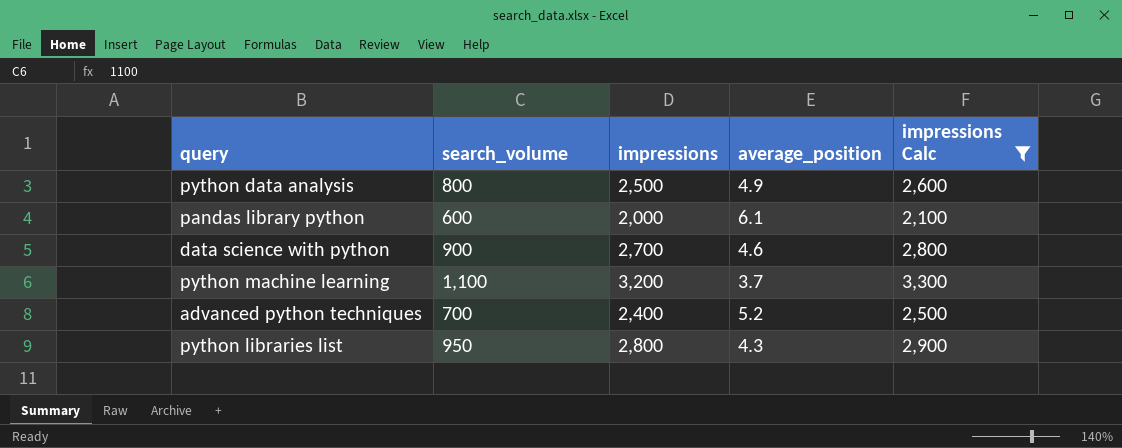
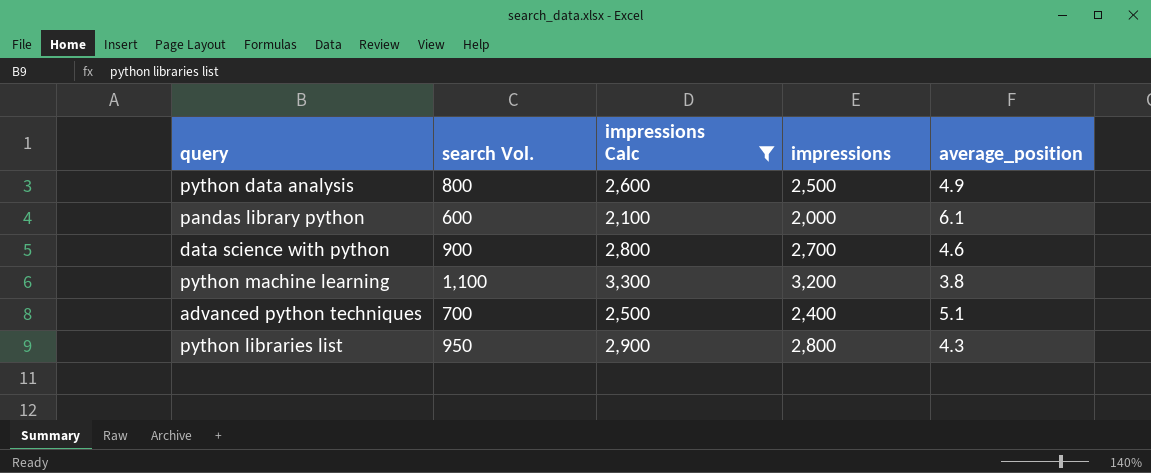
column name: search_volume -> search Vol.
column impressions Calc | position: 5 -> 3
python machine learning | average_position: 3.7 -> 3.8
advanced python techniques | average_position: 5.2 -> 5.1

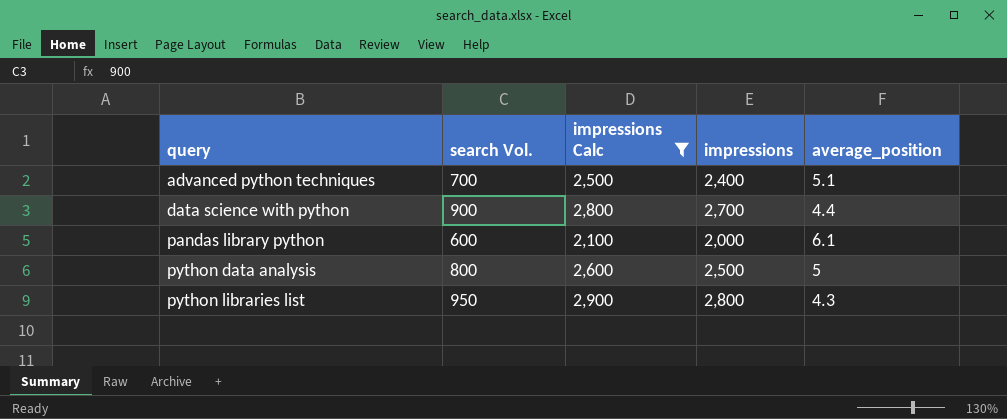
row order: none -> query ascending
row python machine learning: 1,100 | 3,300 | 3,200 | 3.8 -> none
data science with python | average_position: 4.6 -> 4.4
python data analysis | average_position: 4.9 -> 5

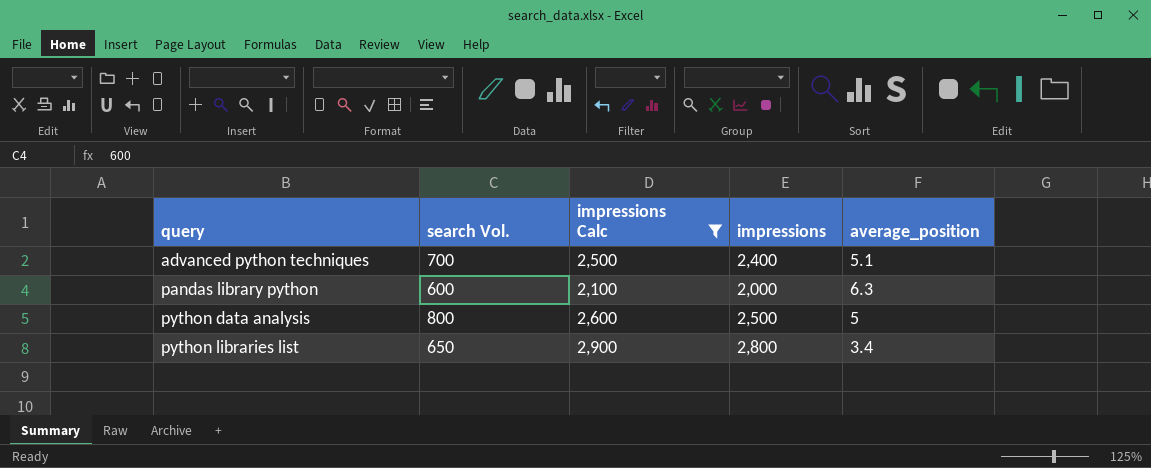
row data science with python: 900 | 2,800 | 2,700 | 4.4 -> none
pandas library python | average_position: 6.1 -> 6.3
python libraries list | search Vol.: 950 -> 650
python libraries list | average_position: 4.3 -> 3.4

